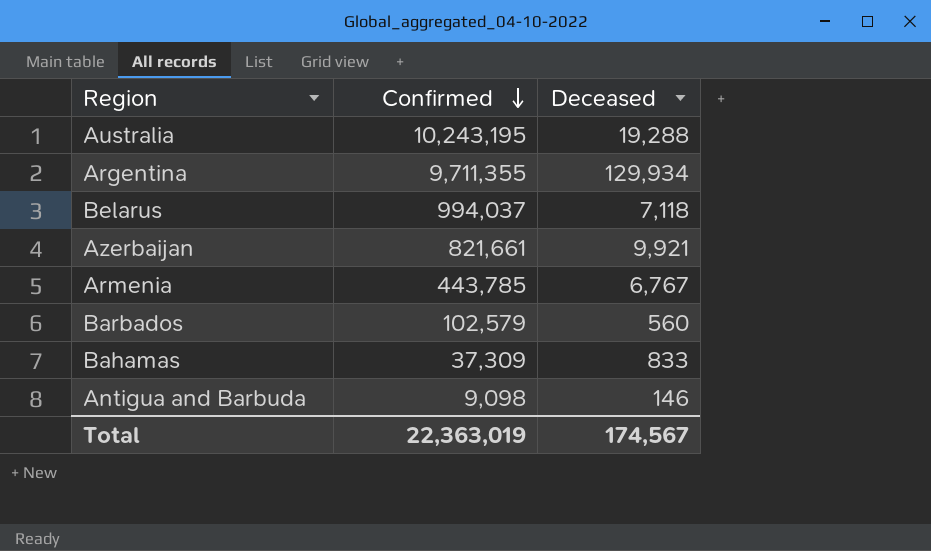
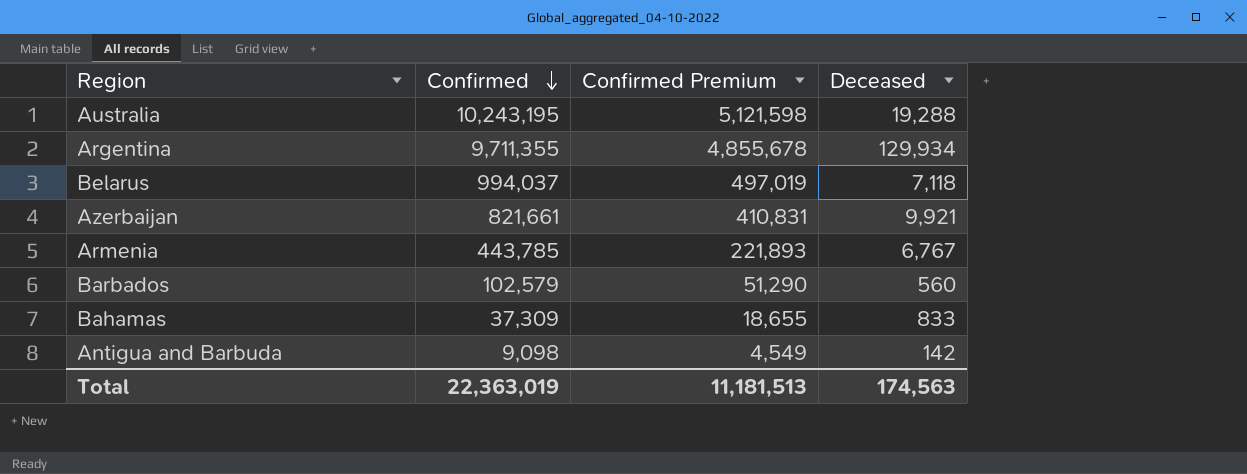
column Confirmed Premium | formula: none -> [Confirmed] * 0.5
Antigua and Barbuda | Deceased: 146 -> 142
Total | Deceased: 174,567 -> 174,563

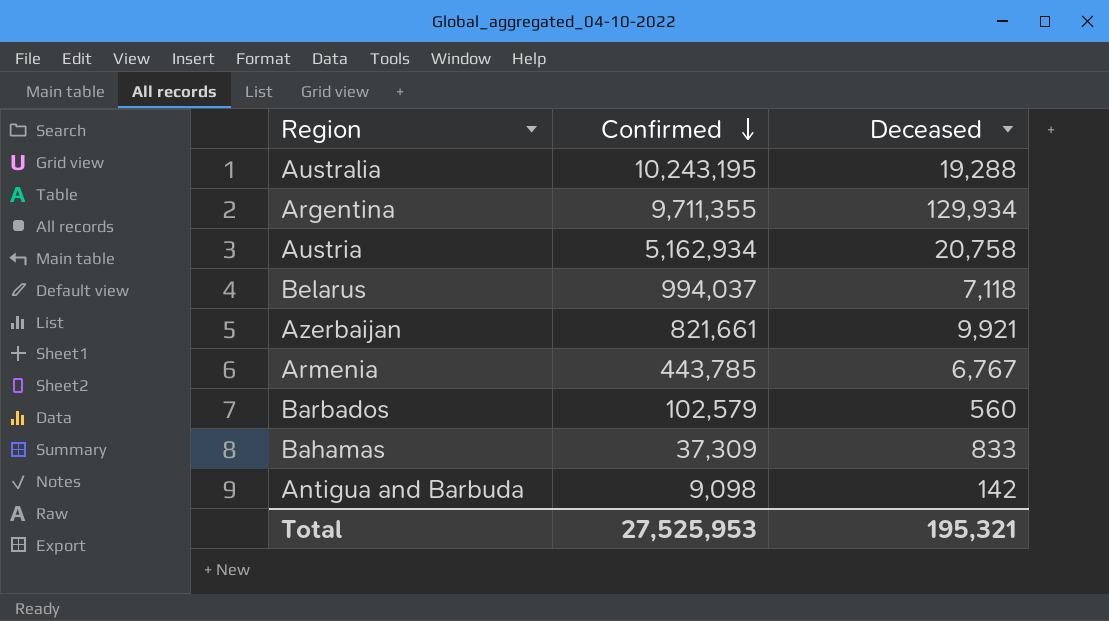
column Confirmed Premium | formula: [Confirmed] * 0.5 -> none
row Austria: none -> 5,162,934 | 20,758
Total | Confirmed: 22,363,019 -> 27,525,953
Total | Deceased: 174,563 -> 195,321

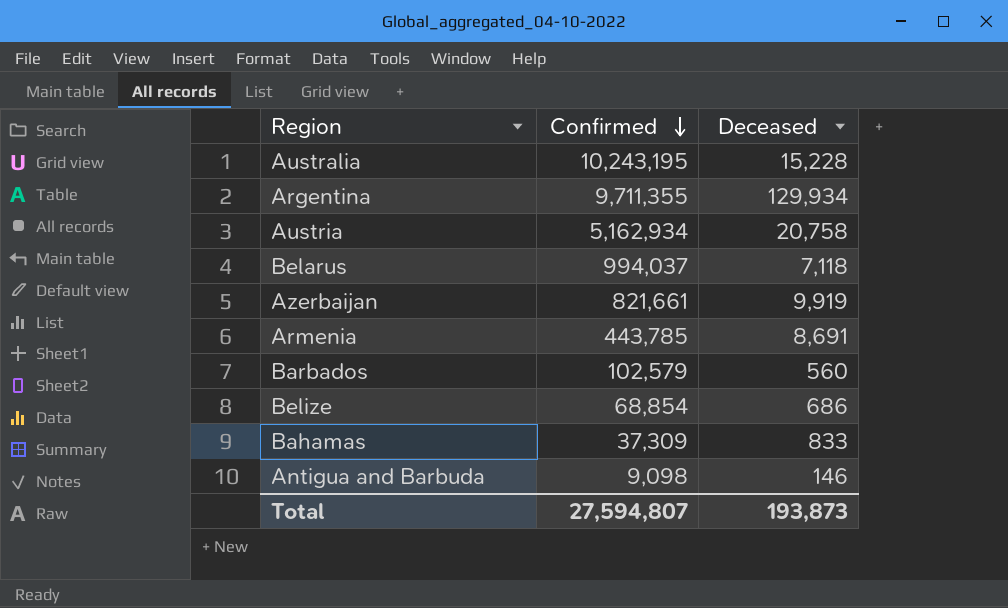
Australia | Deceased: 19,288 -> 15,228
Azerbaijan | Deceased: 9,921 -> 9,919
Armenia | Deceased: 6,767 -> 8,691
row Belize: none -> 68,854 | 686
Antigua and Barbuda | Deceased: 142 -> 146
Total | Confirmed: 27,525,953 -> 27,594,807
Total | Deceased: 195,321 -> 193,873

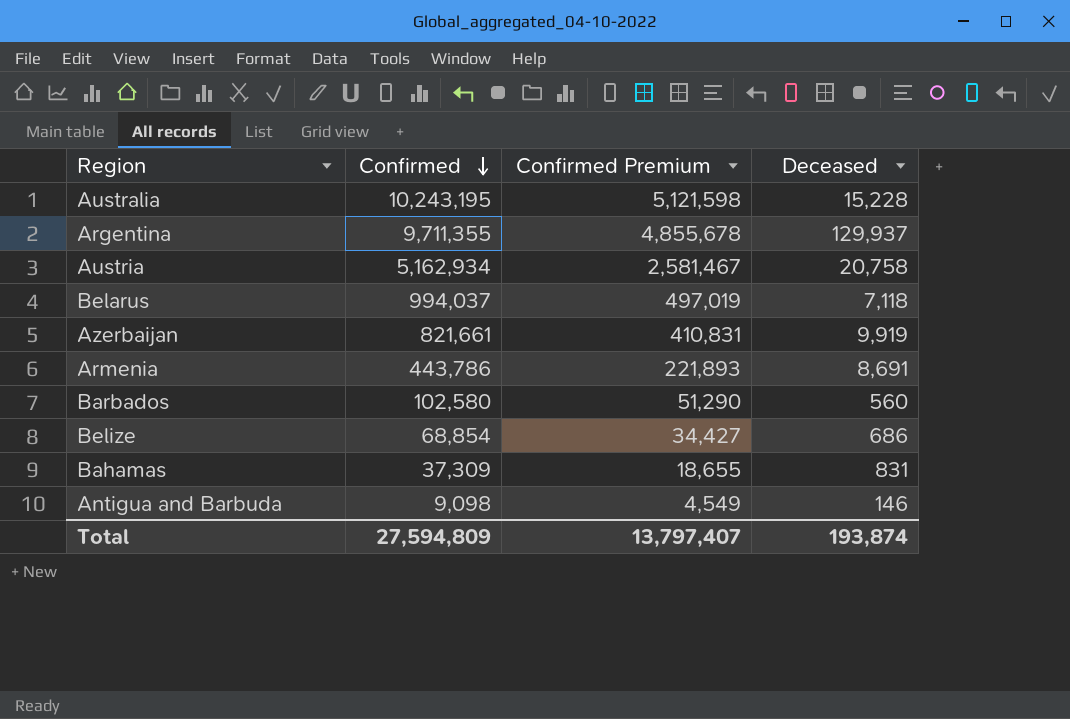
column Confirmed Premium | formula: none -> [Confirmed] * 0.5
Argentina | Deceased: 129,934 -> 129,937
Armenia | Confirmed: 443,785 -> 443,786
Barbados | Confirmed: 102,579 -> 102,580
Bahamas | Deceased: 833 -> 831
Total | Confirmed: 27,594,807 -> 27,594,809
Total | Deceased: 193,873 -> 193,874

